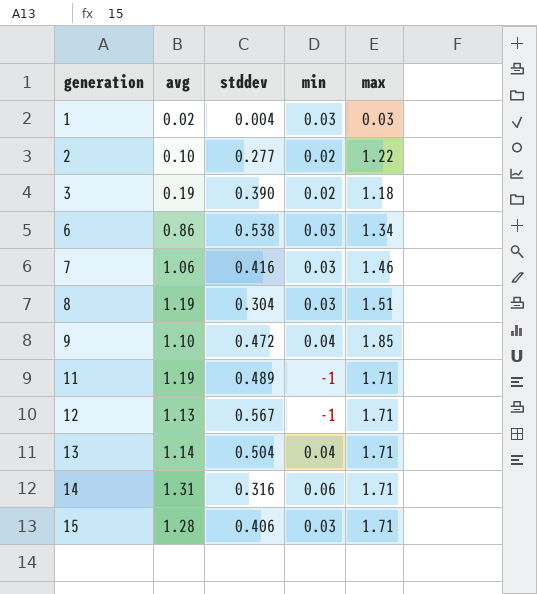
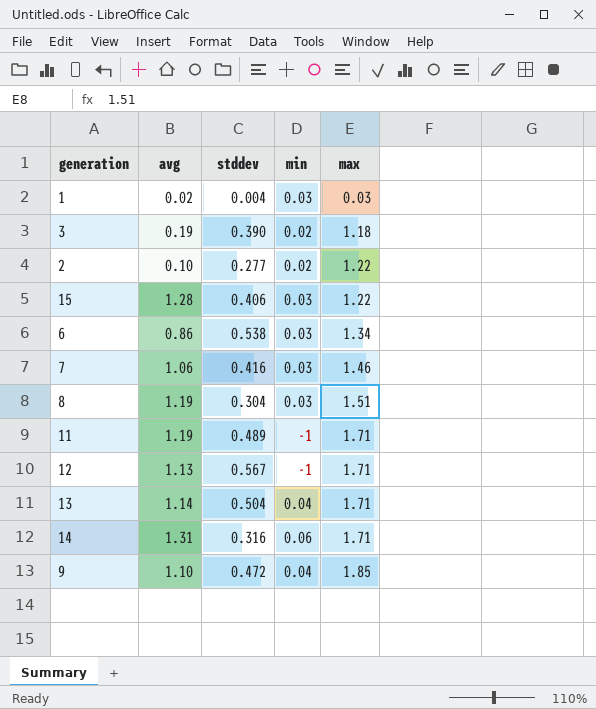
row order: generation ascending -> max ascending
15 | max: 1.71 -> 1.22

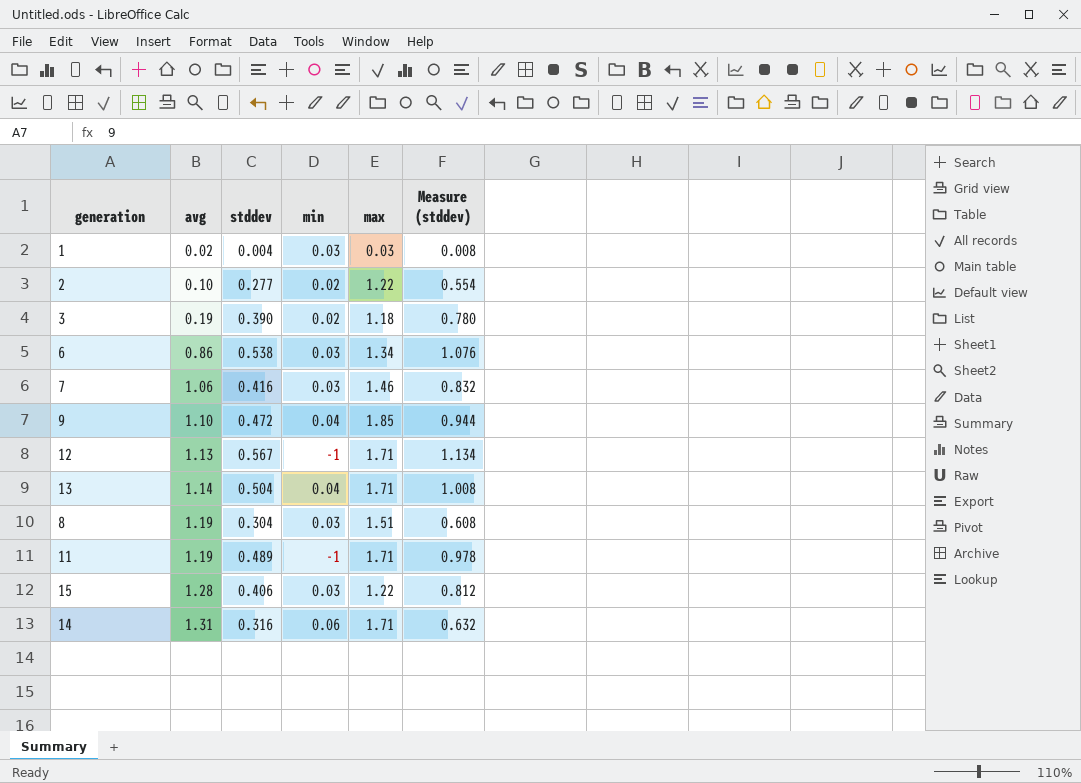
row order: max ascending -> avg ascending
column Measure (stddev) | formula: none -> [stddev] * 2

